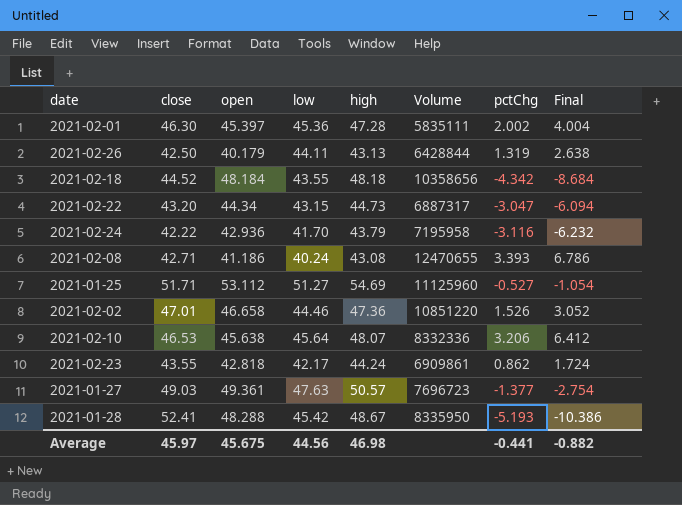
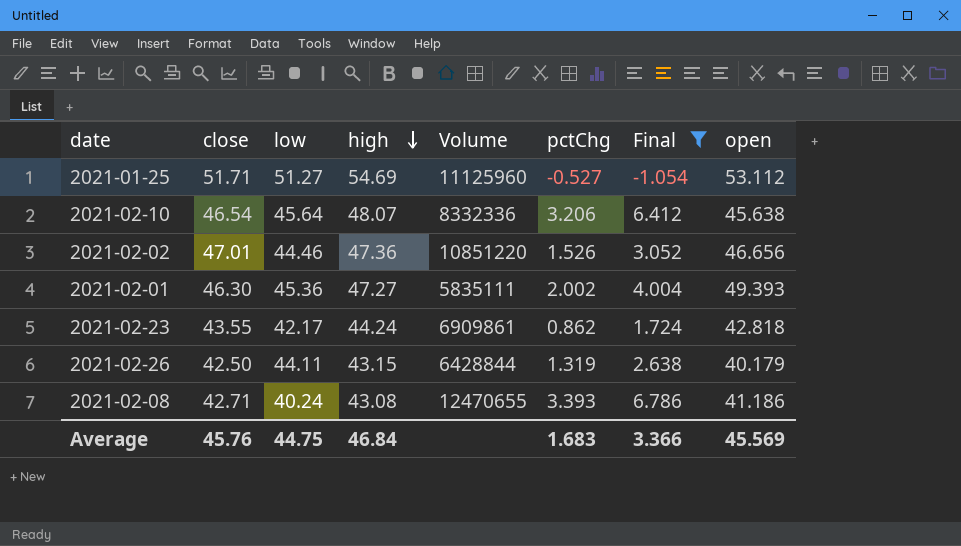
filter: none -> Final >= -1.054
row order: none -> high descending
column open | position: 3 -> 8
2021-02-10 | close: 46.53 -> 46.54
2021-02-02 | open: 46.658 -> 46.656
2021-02-01 | high: 47.28 -> 47.27
2021-02-01 | open: 45.397 -> 49.393
2021-02-26 | high: 43.13 -> 43.15
Average | close: 45.97 -> 45.76
Average | low: 44.56 -> 44.75
Average | high: 46.98 -> 46.84
Average | pctChg: -0.441 -> 1.683
Average | Final: -0.882 -> 3.366
Average | open: 45.675 -> 45.569

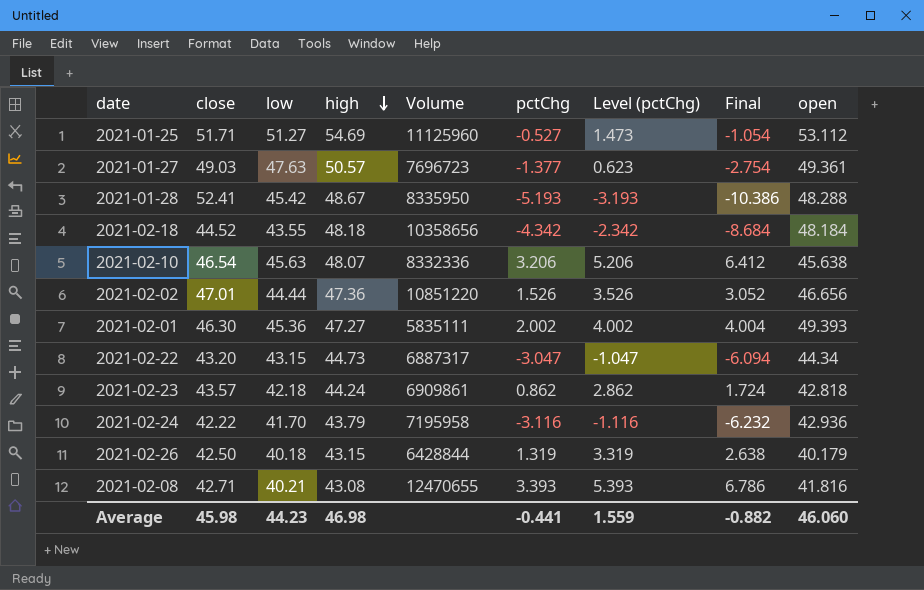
filter: Final >= -1.054 -> none
column Level (pctChg) | formula: none -> [pctChg] + 2
2021-02-10 | low: 45.64 -> 45.63
2021-02-02 | low: 44.46 -> 44.44
2021-02-23 | close: 43.55 -> 43.57
2021-02-23 | low: 42.17 -> 42.18
2021-02-26 | low: 44.11 -> 40.18
2021-02-08 | low: 40.24 -> 40.21
2021-02-08 | open: 41.186 -> 41.816
Average | close: 45.76 -> 45.98
Average | low: 44.75 -> 44.23
Average | high: 46.84 -> 46.98
Average | pctChg: 1.683 -> -0.441
Average | Final: 3.366 -> -0.882
Average | open: 45.569 -> 46.060

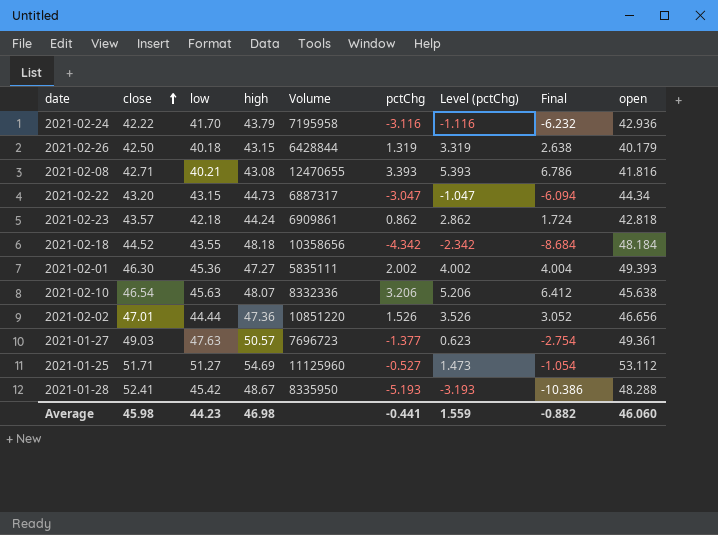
row order: high descending -> close ascending

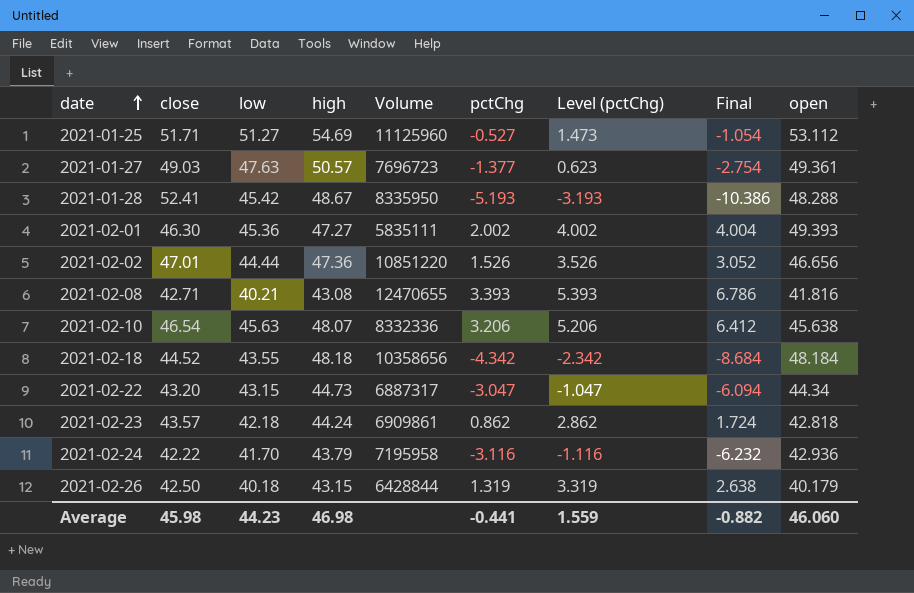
row order: close ascending -> date ascending

